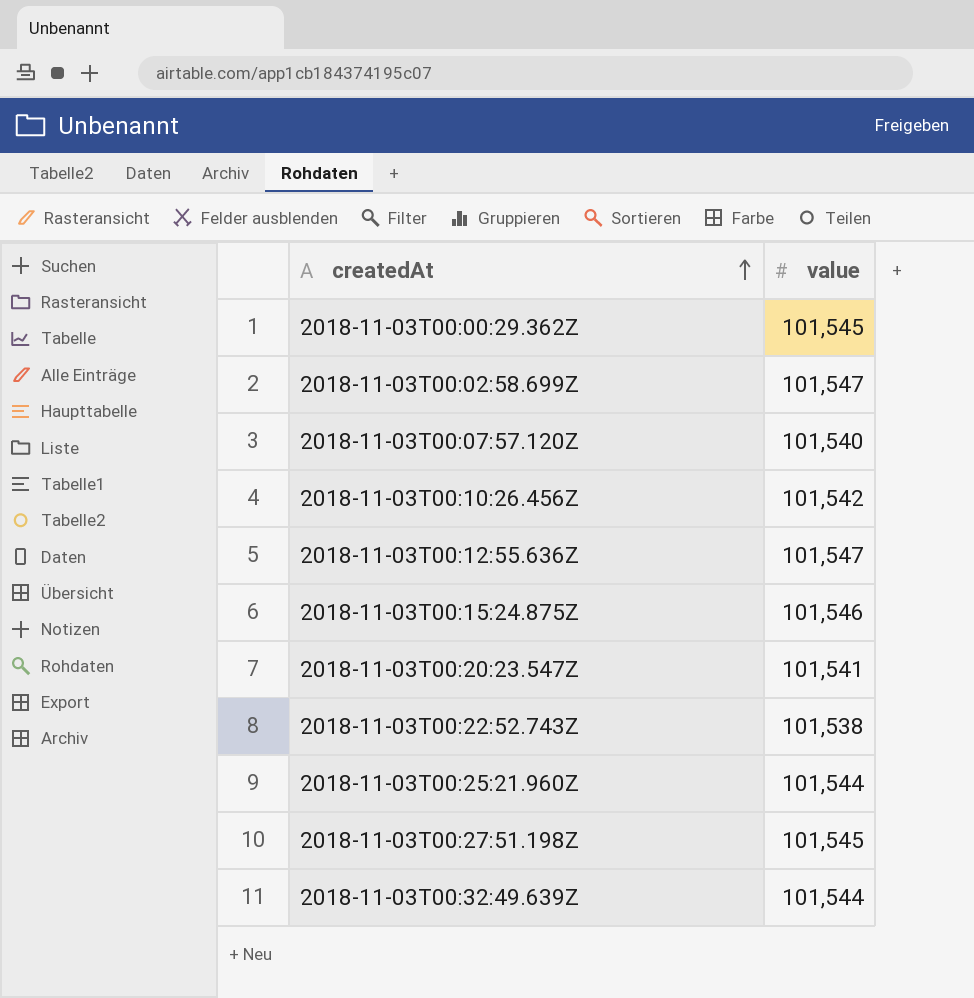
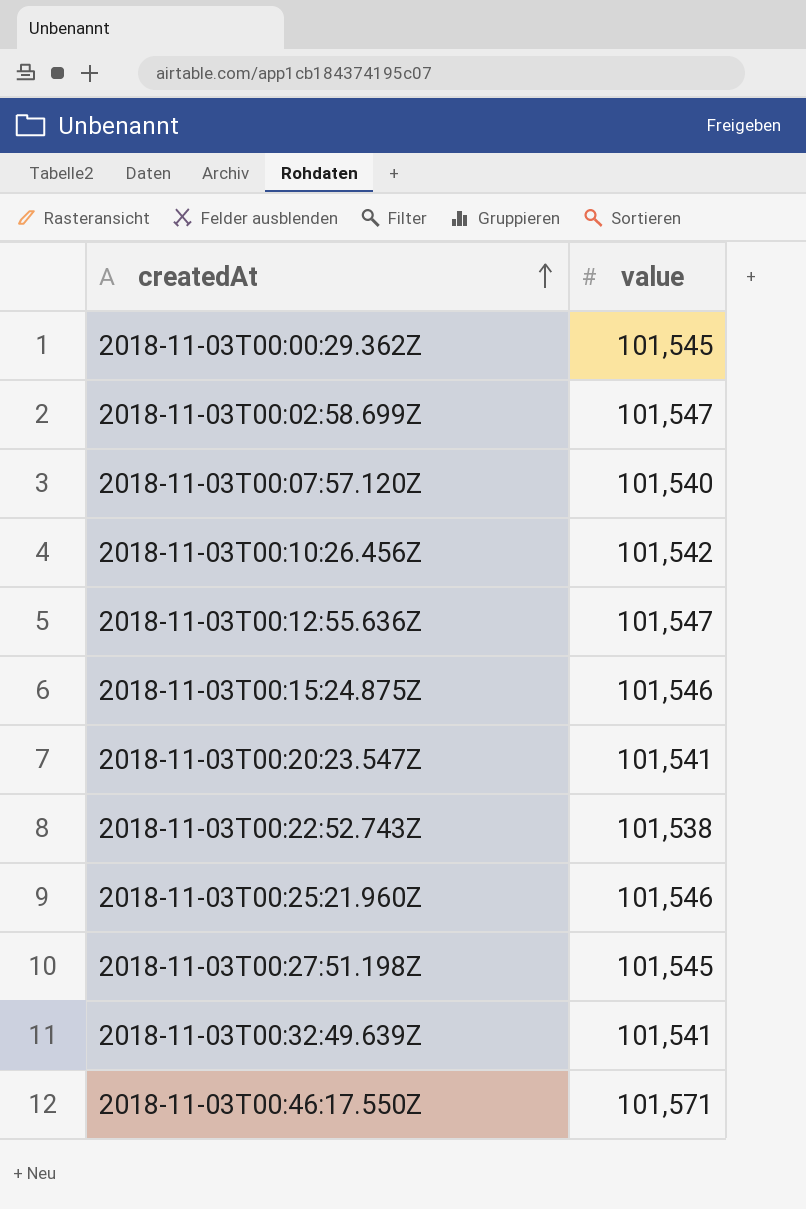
2018-11-03T00:25:21.960Z | value: 101,544 -> 101,546
2018-11-03T00:32:49.639Z | value: 101,544 -> 101,541
row 2018-11-03T00:46:17.550Z: none -> 101,571

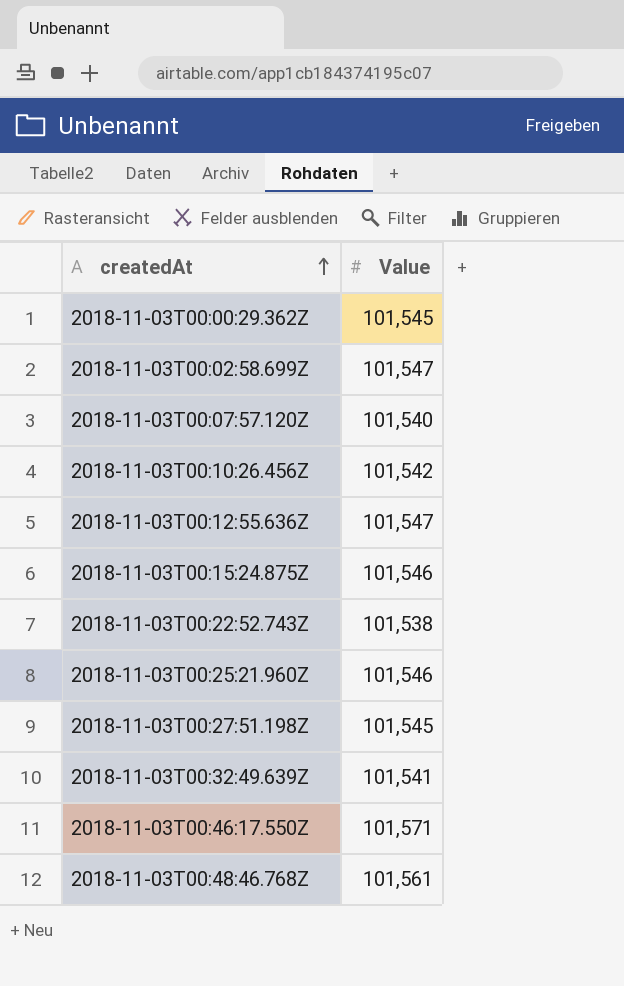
column name: value -> Value
row 2018-11-03T00:20:23.547Z: 101,541 -> none
row 2018-11-03T00:48:46.768Z: none -> 101,561

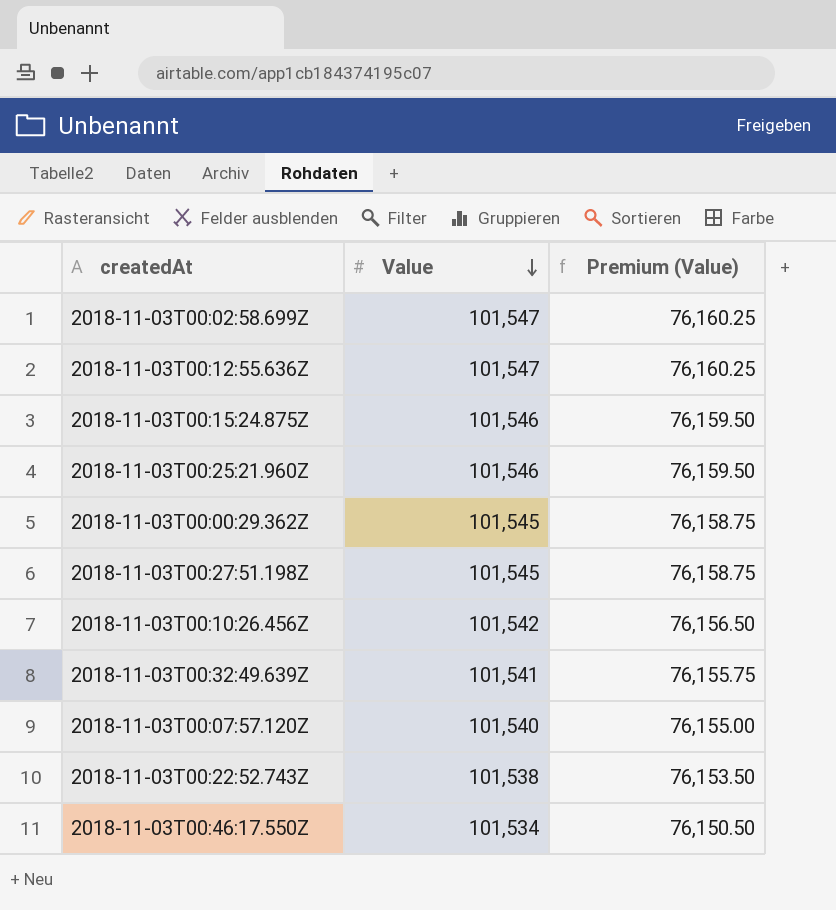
row order: createdAt ascending -> Value descending
column Premium (Value) | formula: none -> [Value] * 0.75
row 2018-11-03T00:48:46.768Z: 101,561 -> none
2018-11-03T00:46:17.550Z | Value: 101,571 -> 101,534

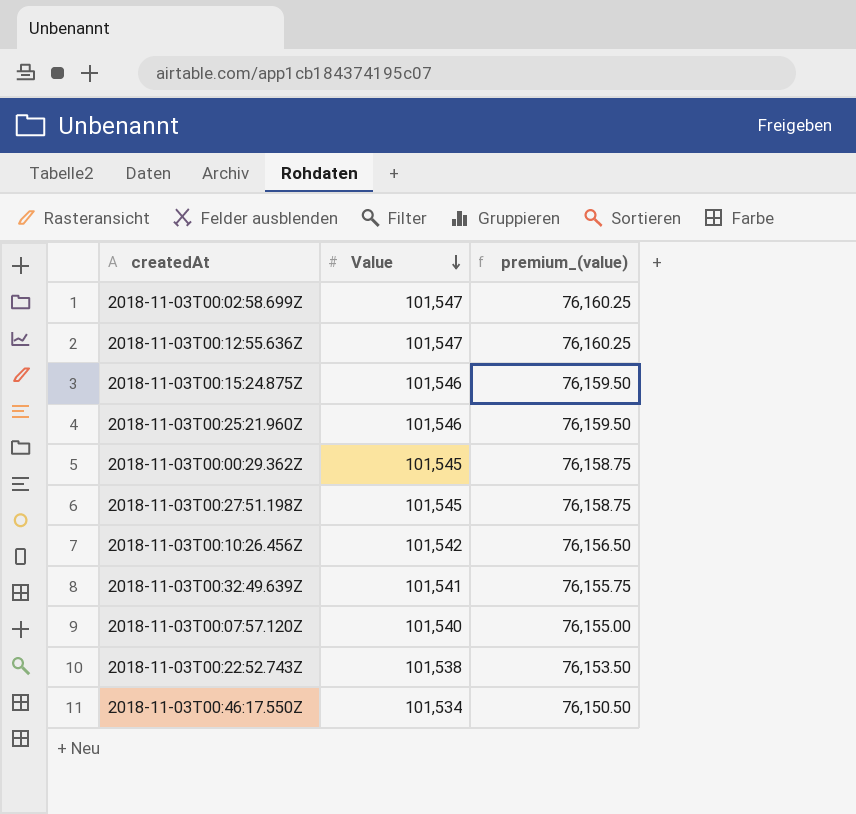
column name: Premium (Value) -> premium_(value)

